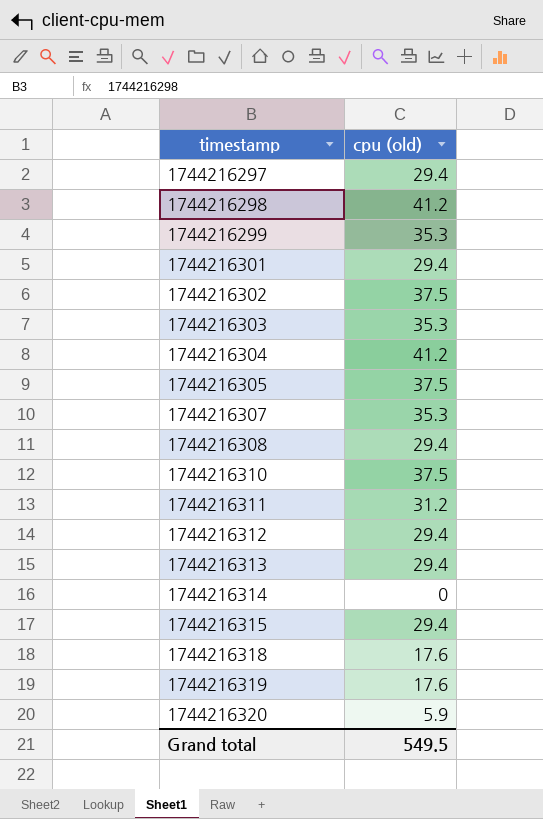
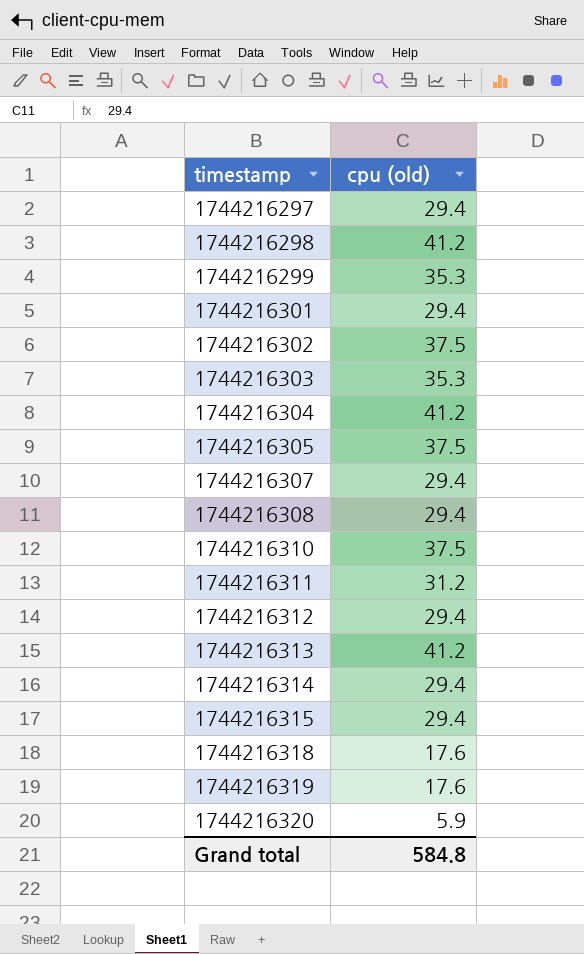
1744216307 | cpu (old): 35.3 -> 29.4
1744216313 | cpu (old): 29.4 -> 41.2
1744216314 | cpu (old): 0 -> 29.4
Grand total | cpu (old): 549.5 -> 584.8

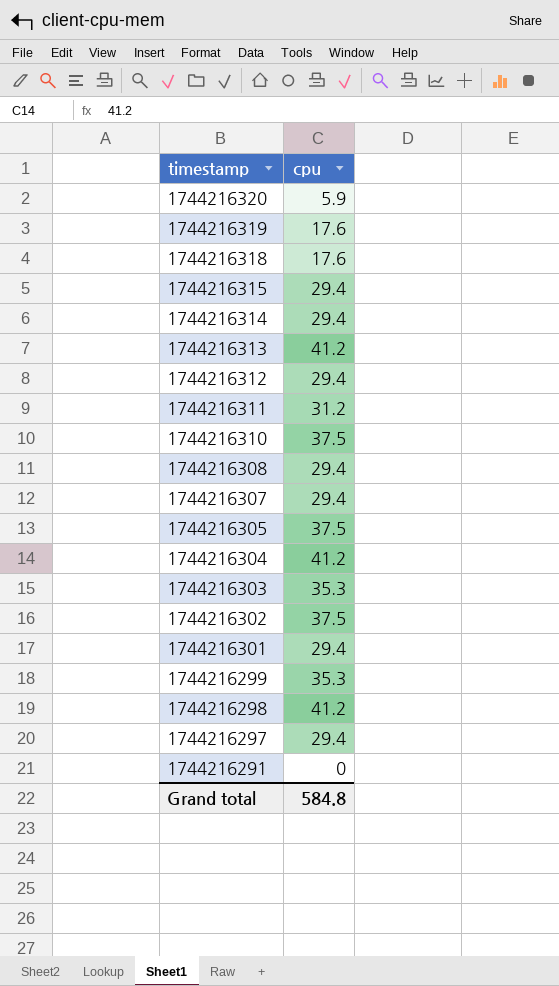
row order: timestamp ascending -> timestamp descending
column name: cpu (old) -> cpu
row 1744216291: none -> 0

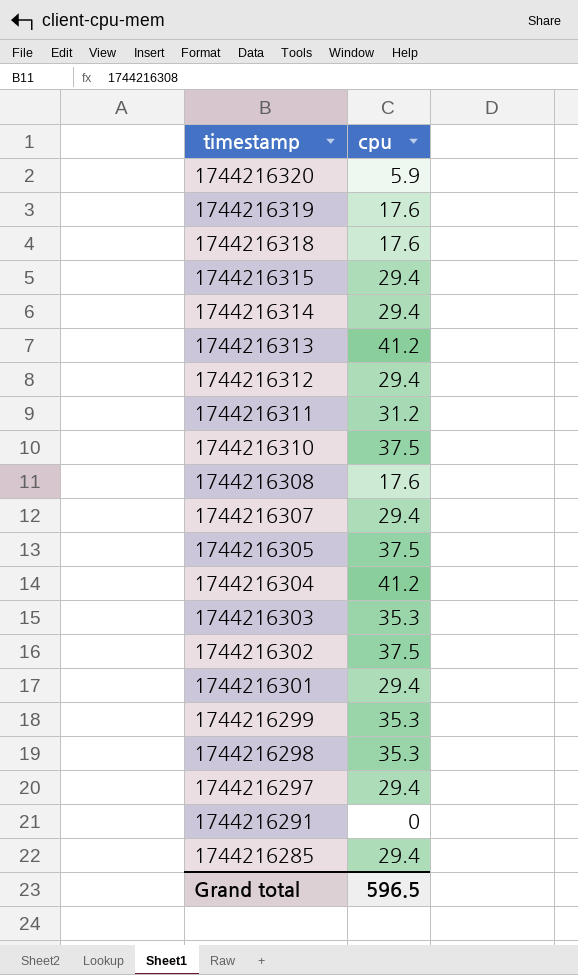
1744216308 | cpu: 29.4 -> 17.6
1744216298 | cpu: 41.2 -> 35.3
row 1744216285: none -> 29.4
Grand total | cpu: 584.8 -> 596.5

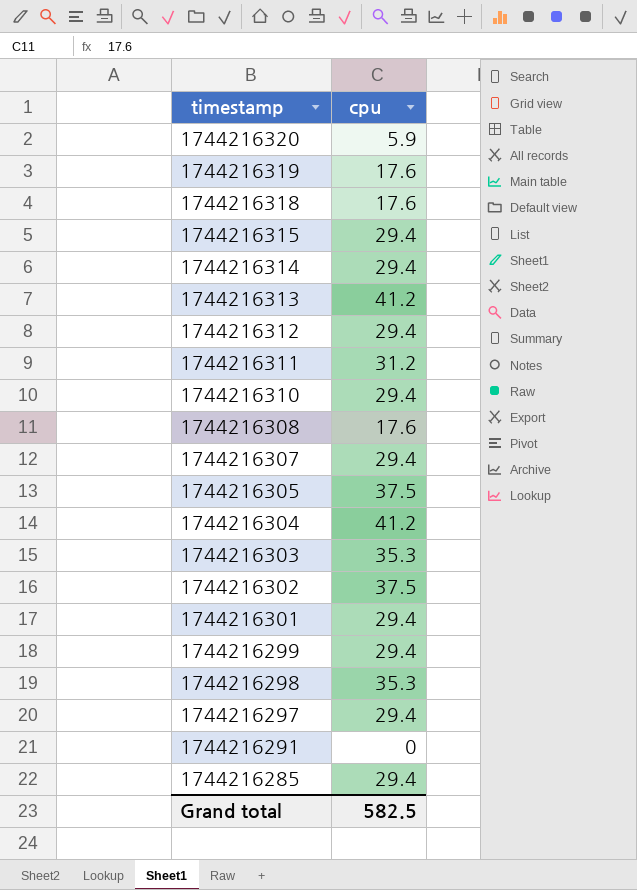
1744216310 | cpu: 37.5 -> 29.4
1744216299 | cpu: 35.3 -> 29.4
Grand total | cpu: 596.5 -> 582.5

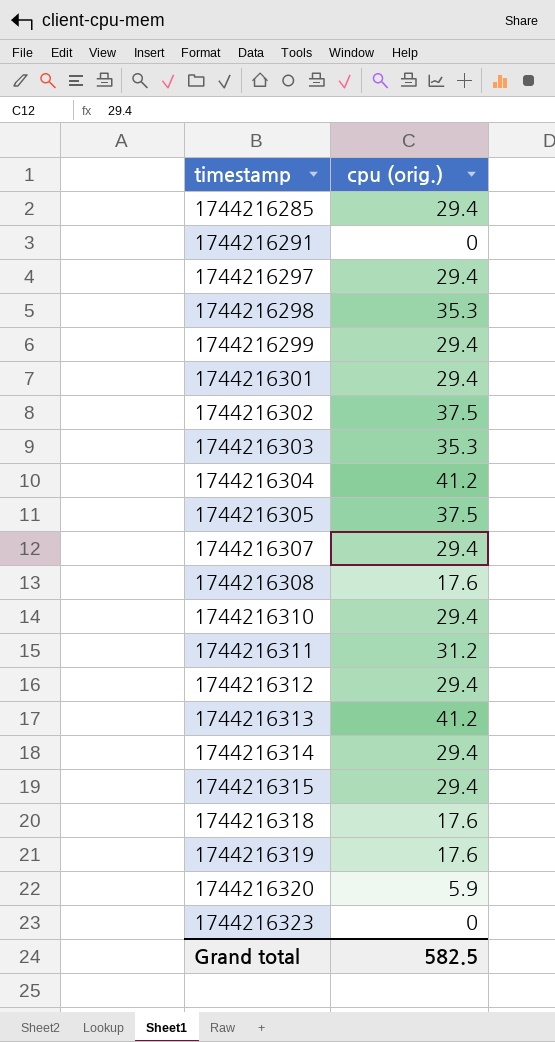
row order: timestamp descending -> timestamp ascending
column name: cpu -> cpu (orig.)
row 1744216323: none -> 0

